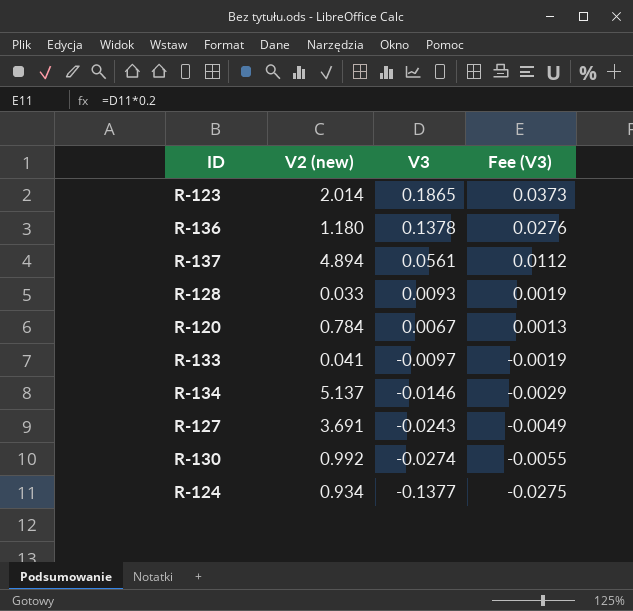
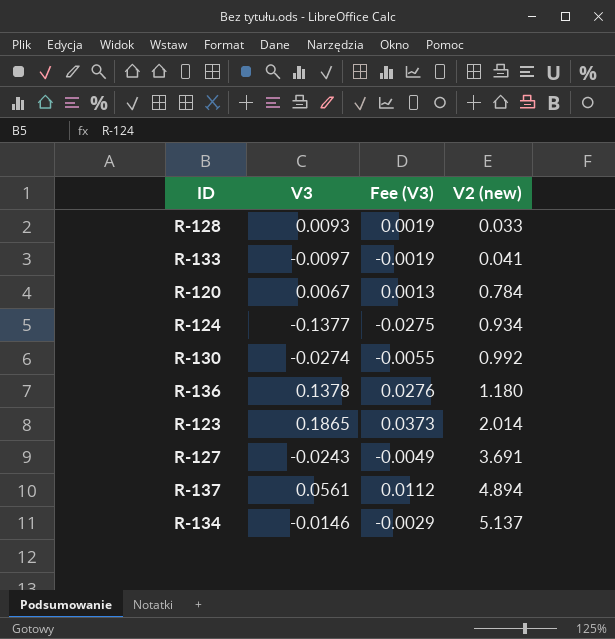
row order: V3 descending -> V2 (new) ascending
column V2 (new) | position: 2 -> 4

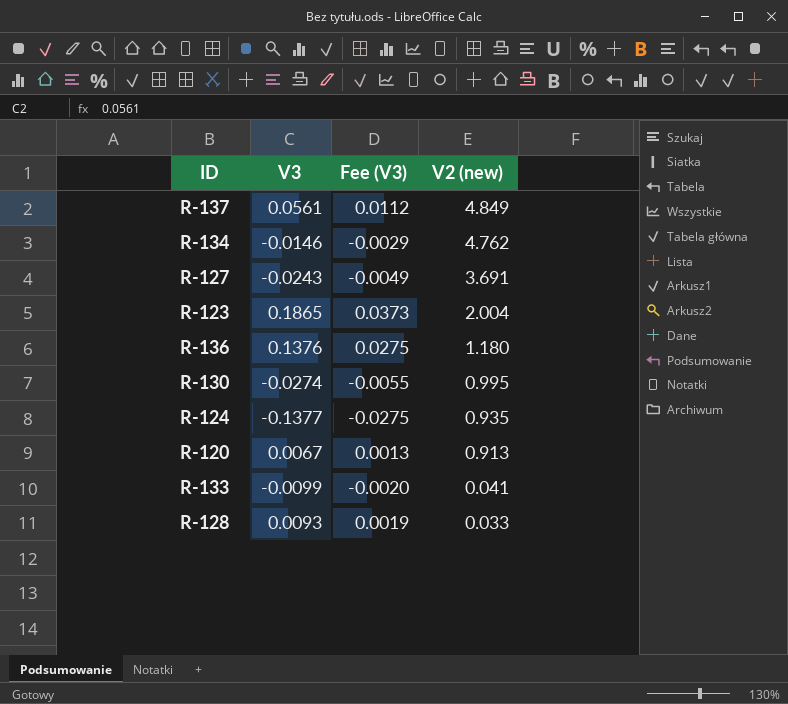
row order: V2 (new) ascending -> V2 (new) descending
R-137 | V2 (new): 4.894 -> 4.849
R-134 | V2 (new): 5.137 -> 4.762
R-123 | V2 (new): 2.014 -> 2.004
R-136 | V3: 0.1378 -> 0.1376
R-136 | Fee (V3): 0.0276 -> 0.0275
R-130 | V2 (new): 0.992 -> 0.995
R-124 | V2 (new): 0.934 -> 0.935
R-120 | V2 (new): 0.784 -> 0.913
R-133 | V3: -0.0097 -> -0.0099
R-133 | Fee (V3): -0.0019 -> -0.0020

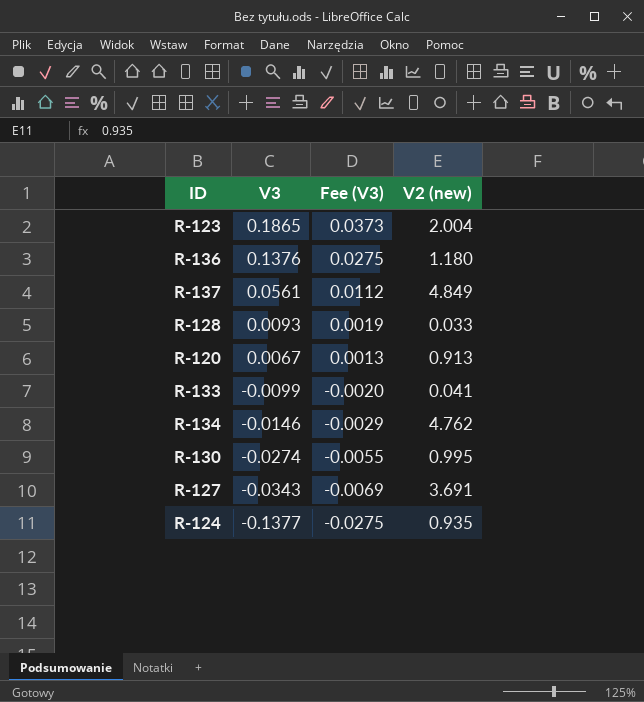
row order: V2 (new) descending -> V3 descending
R-127 | V3: -0.0243 -> -0.0343
R-127 | Fee (V3): -0.0049 -> -0.0069

